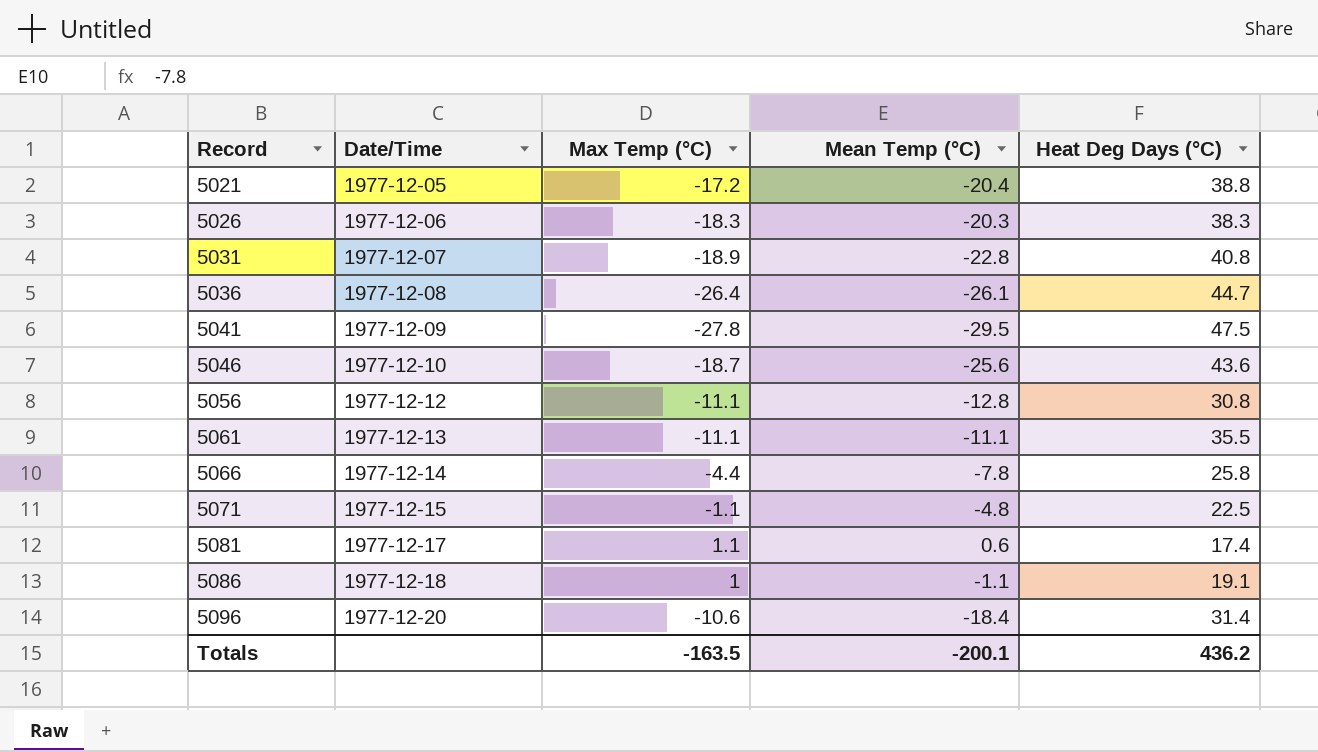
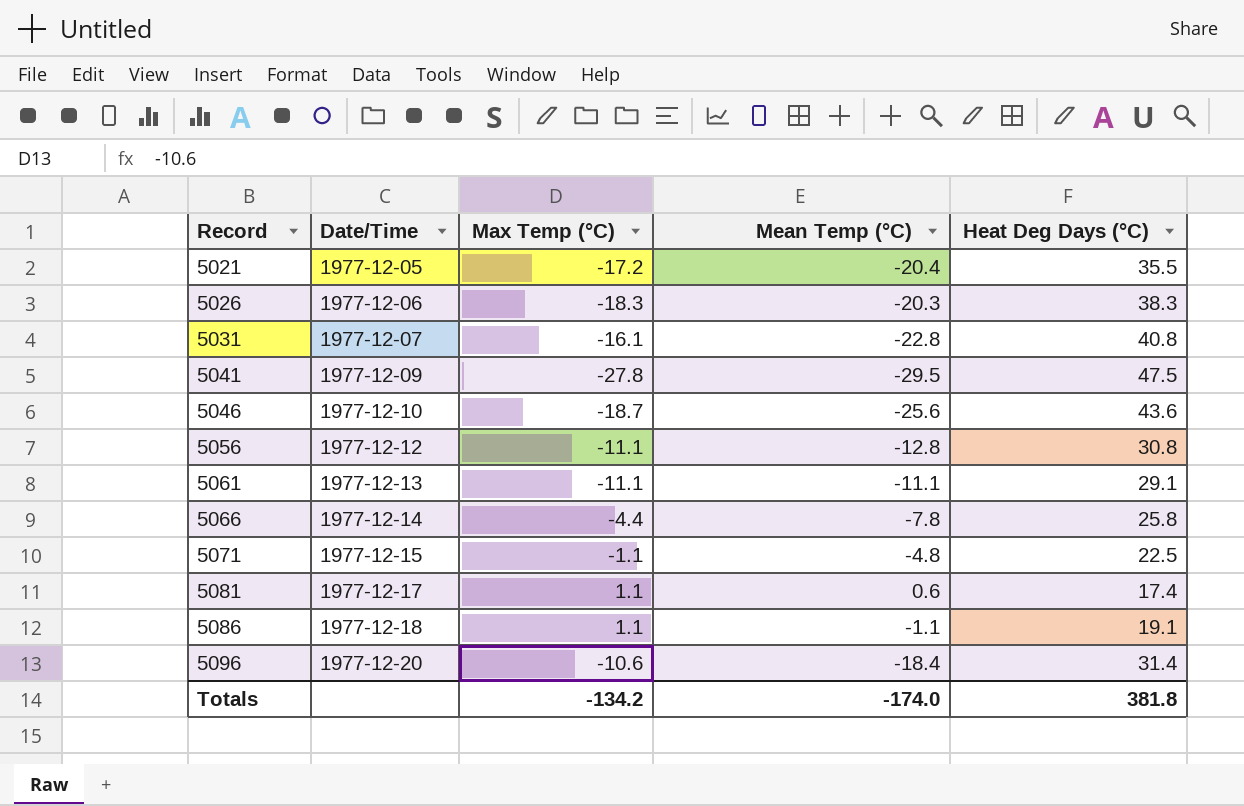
row 5036: 1977-12-08 | -26.4 | -26.1 | 44.7 -> none
5021 | Heat Deg Days (°C): 38.8 -> 35.5
5031 | Max Temp (°C): -18.9 -> -16.1
5061 | Heat Deg Days (°C): 35.5 -> 29.1
5086 | Max Temp (°C): 1 -> 1.1
Totals | Max Temp (°C): -163.5 -> -134.2
Totals | Mean Temp (°C): -200.1 -> -174.0
Totals | Heat Deg Days (°C): 436.2 -> 381.8

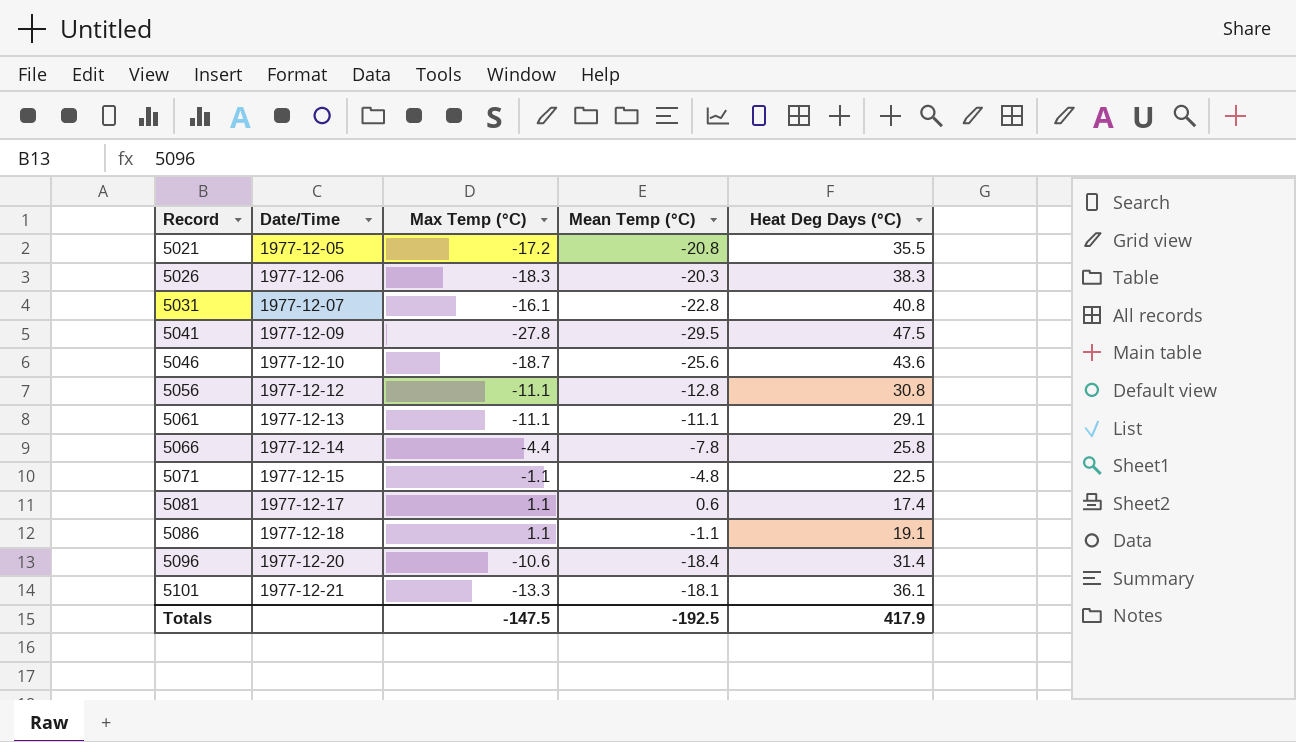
5021 | Mean Temp (°C): -20.4 -> -20.8
row 5101: none -> 1977-12-21 | -13.3 | -18.1 | 36.1
Totals | Max Temp (°C): -134.2 -> -147.5
Totals | Mean Temp (°C): -174.0 -> -192.5
Totals | Heat Deg Days (°C): 381.8 -> 417.9

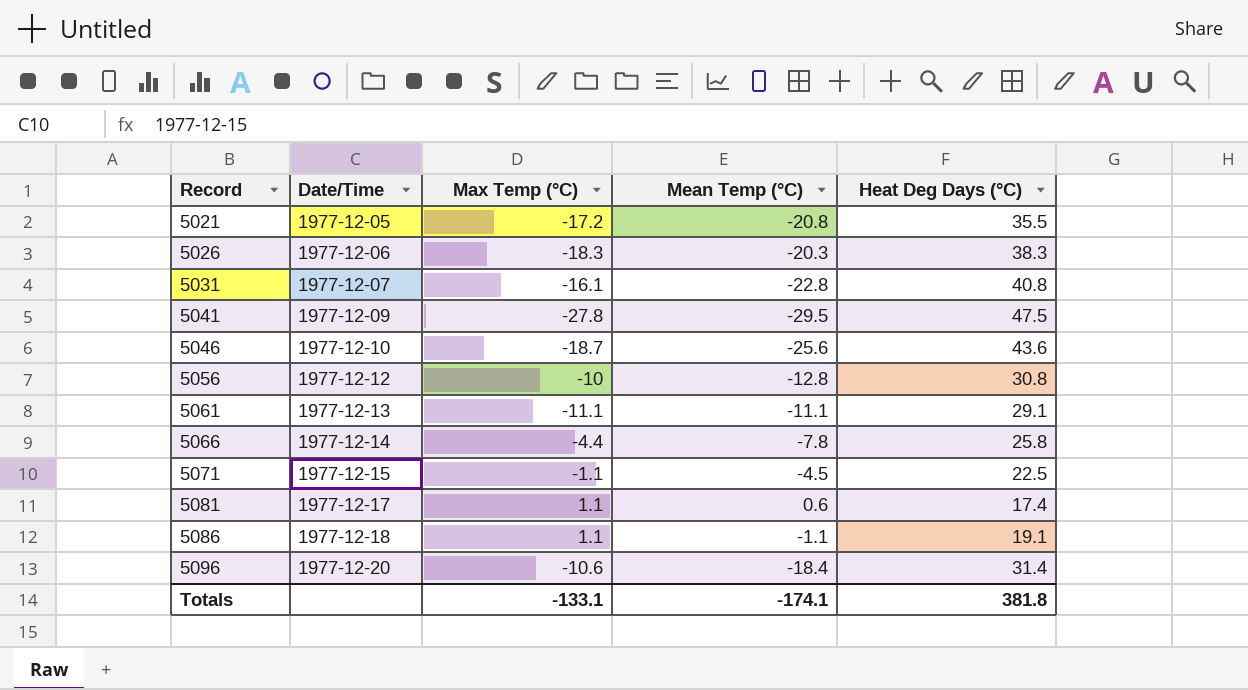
row 5101: 1977-12-21 | -13.3 | -18.1 | 36.1 -> none
5056 | Max Temp (°C): -11.1 -> -10
5071 | Mean Temp (°C): -4.8 -> -4.5
Totals | Max Temp (°C): -147.5 -> -133.1
Totals | Mean Temp (°C): -192.5 -> -174.1
Totals | Heat Deg Days (°C): 417.9 -> 381.8

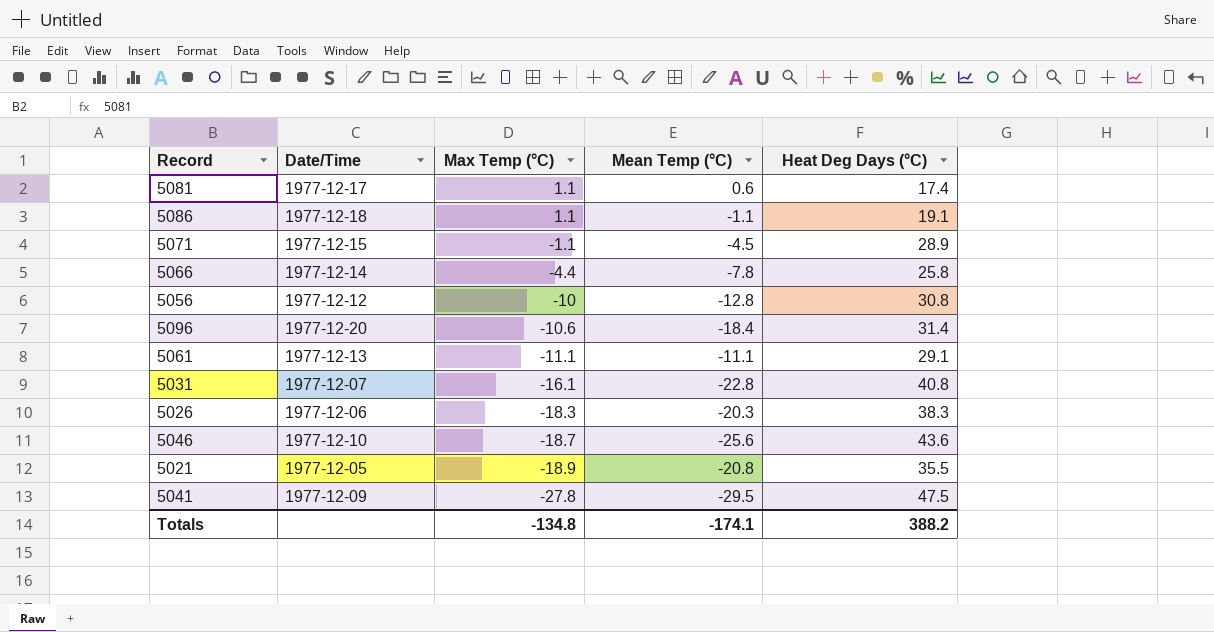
row order: Record ascending -> Max Temp (°C) descending
5071 | Heat Deg Days (°C): 22.5 -> 28.9
5021 | Max Temp (°C): -17.2 -> -18.9
Totals | Max Temp (°C): -133.1 -> -134.8
Totals | Heat Deg Days (°C): 381.8 -> 388.2

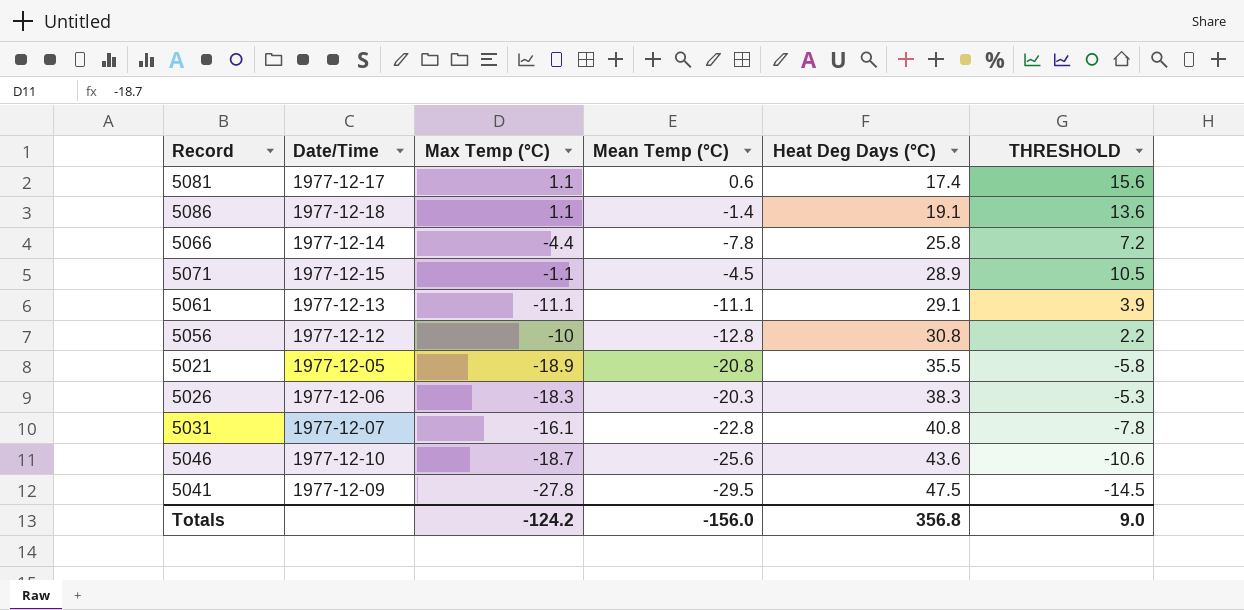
row order: Max Temp (°C) descending -> Heat Deg Days (°C) ascending
column THRESHOLD | formula: none -> [Mean Temp (°C)] + 15
row 5096: 1977-12-20 | -10.6 | -18.4 | 31.4 -> none
5086 | Mean Temp (°C): -1.1 -> -1.4
Totals | Max Temp (°C): -134.8 -> -124.2
Totals | Mean Temp (°C): -174.1 -> -156.0
Totals | Heat Deg Days (°C): 388.2 -> 356.8

